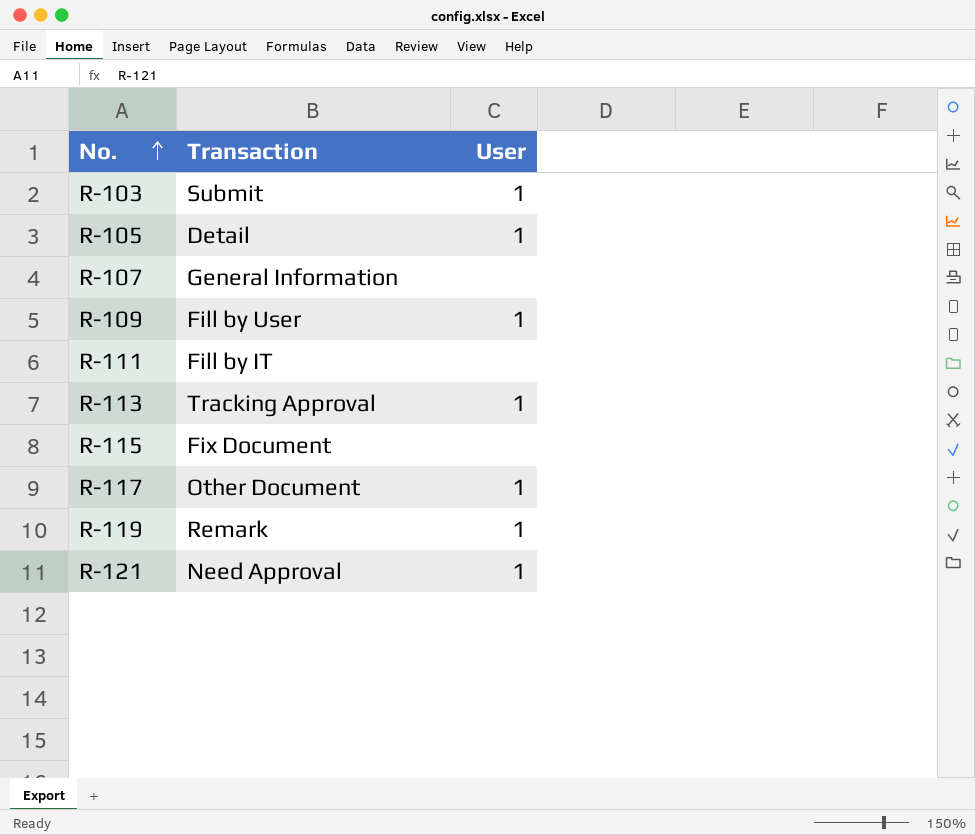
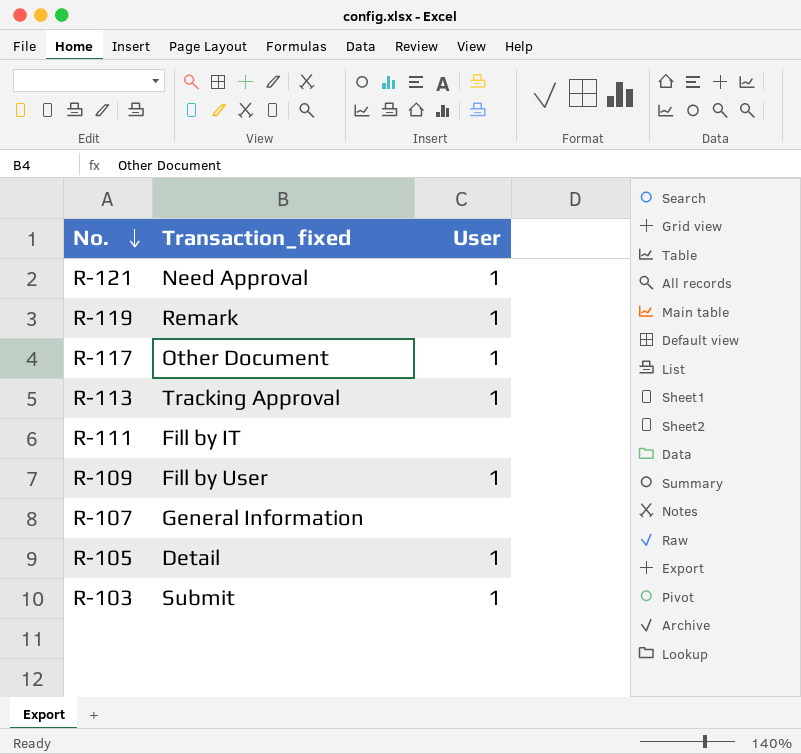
row order: No. ascending -> No. descending
column name: Transaction -> Transaction_fixed
row R-115: Fix Document | none -> none

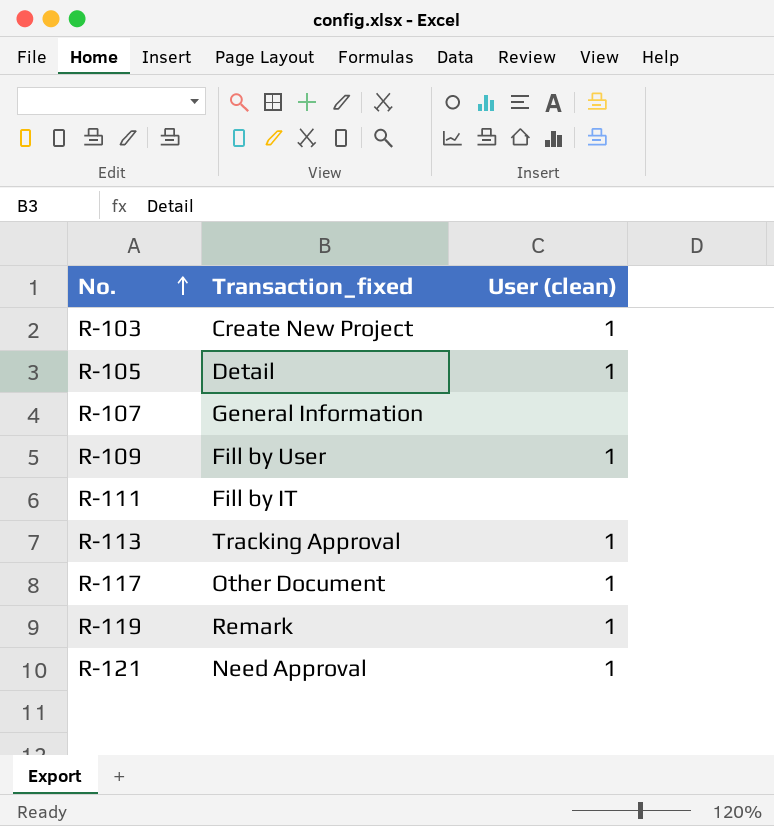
row order: No. descending -> No. ascending
column name: User -> User (clean)
R-103 | Transaction_fixed: Submit -> Create New Project

